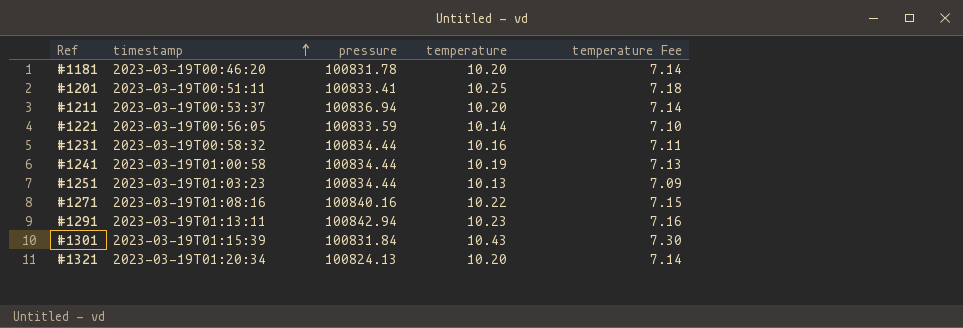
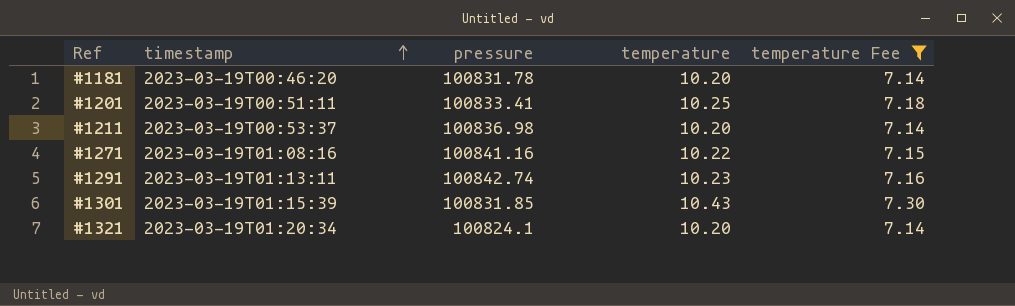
filter: none -> temperature Fee >= 7.14
#1211 | pressure: 100836.94 -> 100836.98
#1271 | pressure: 100840.16 -> 100841.16
#1291 | pressure: 100842.94 -> 100842.74
#1301 | pressure: 100831.84 -> 100831.85
#1321 | pressure: 100824.13 -> 100824.1

